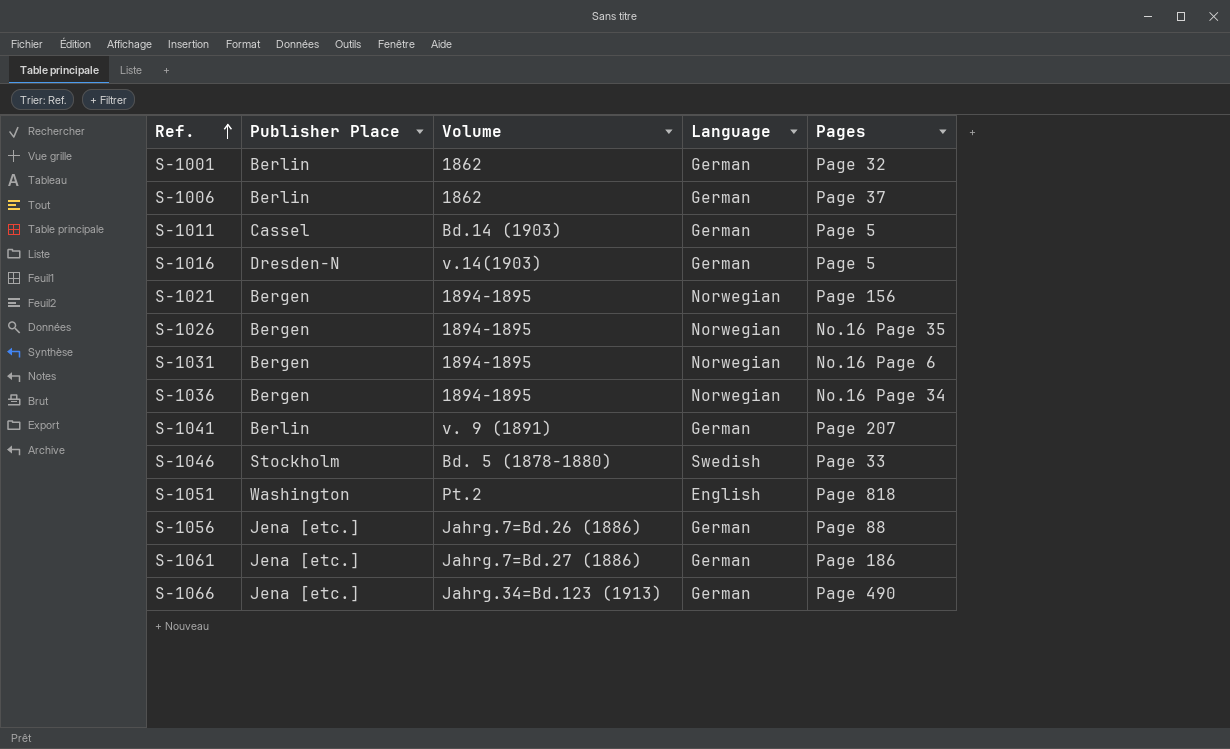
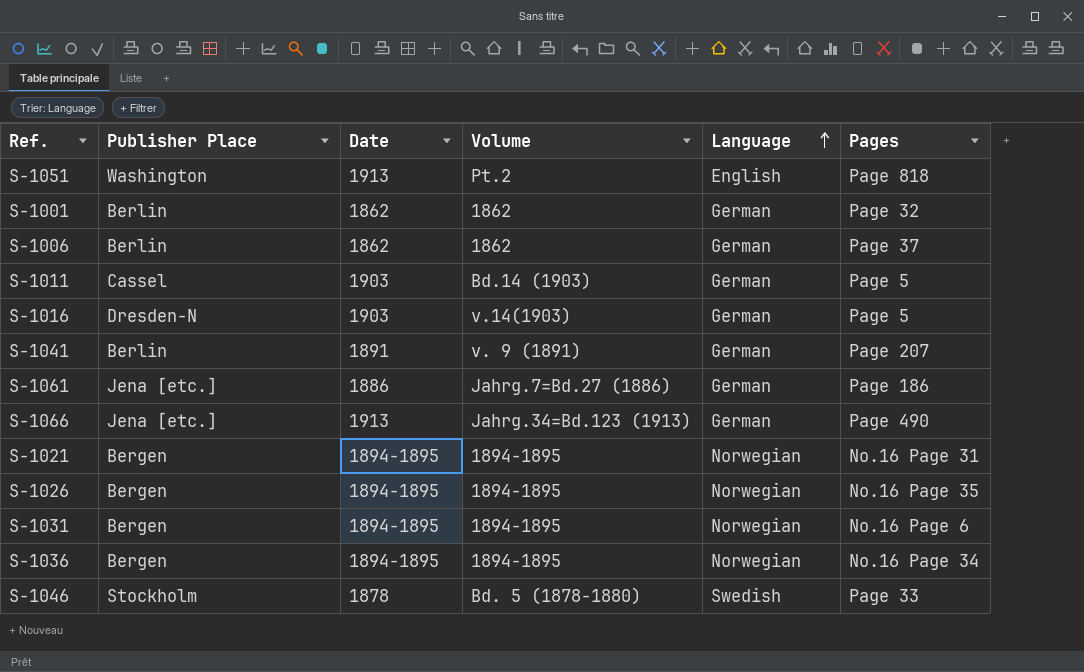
row order: Ref. ascending -> Language ascending
column Date | position: none -> 3
row S-1056: Jena [etc.] | Jahrg.7=Bd.26 (1886) | German | Page 88 -> none
S-1021 | Pages: Page 156 -> No.16 Page 31

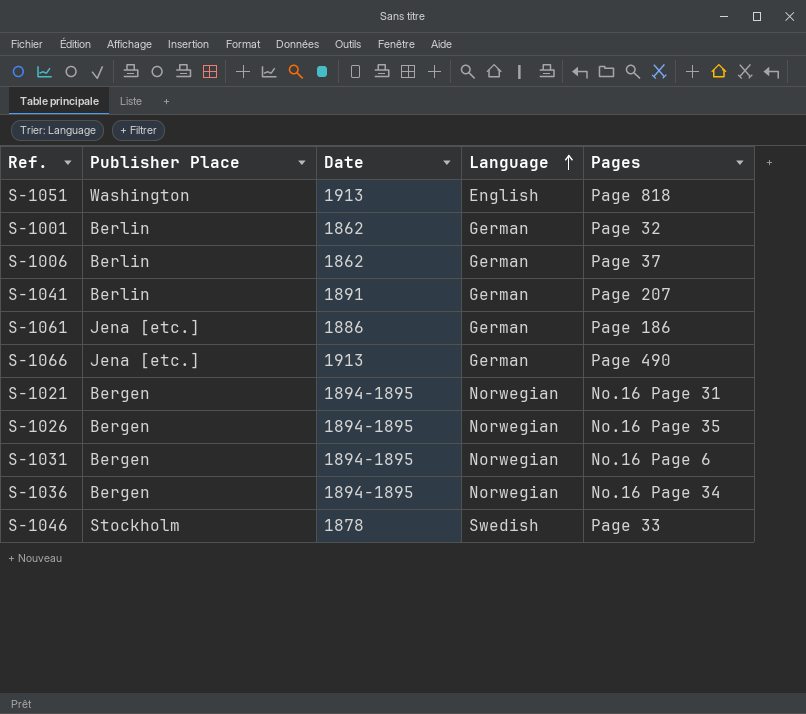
column Volume | position: 4 -> none
row S-1011: Cassel | 1903 | Bd.14 (1903) | German | Page 5 -> none
row S-1016: Dresden-N | 1903 | v.14(1903) | German | Page 5 -> none

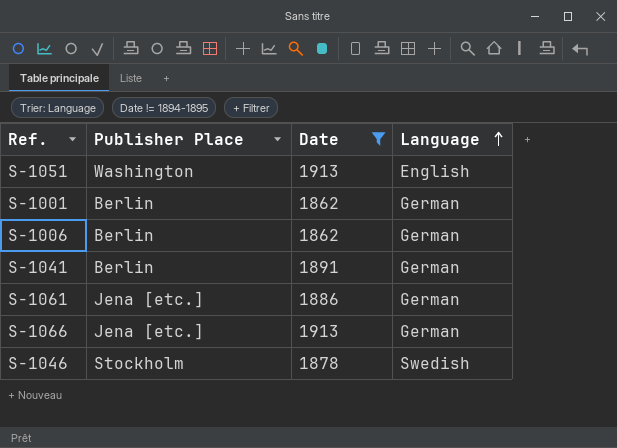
filter: none -> Date != 1894-1895
column Pages | position: 5 -> none

